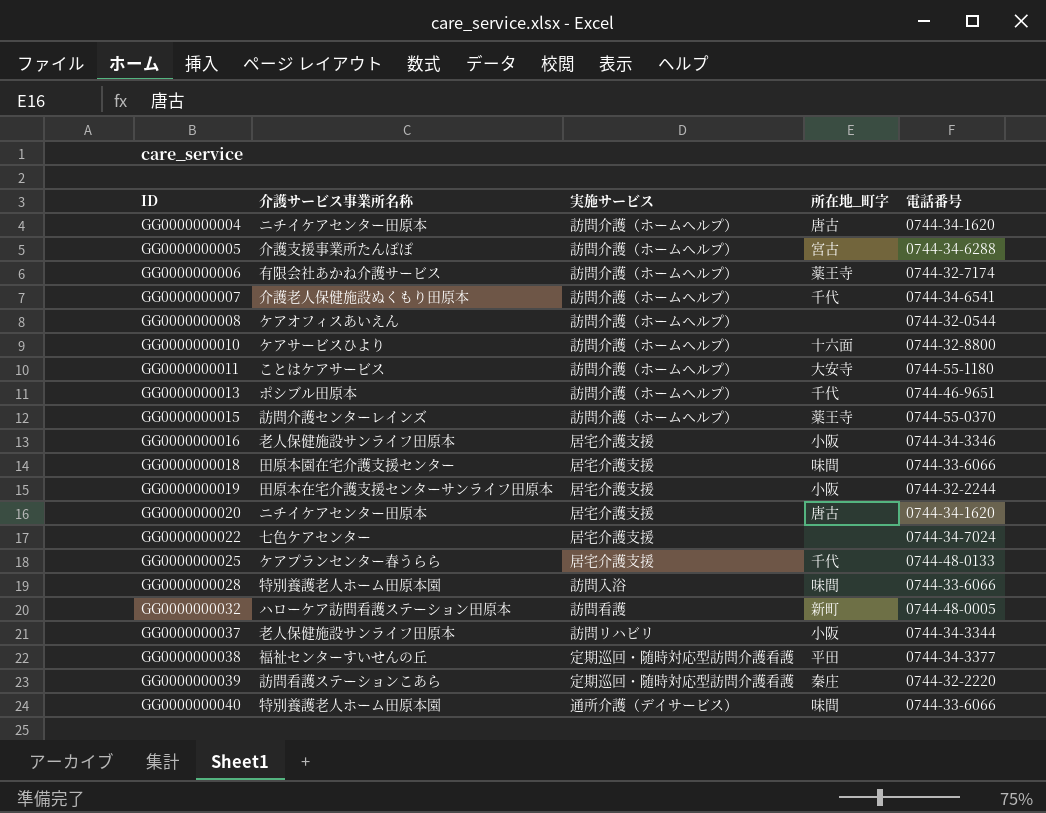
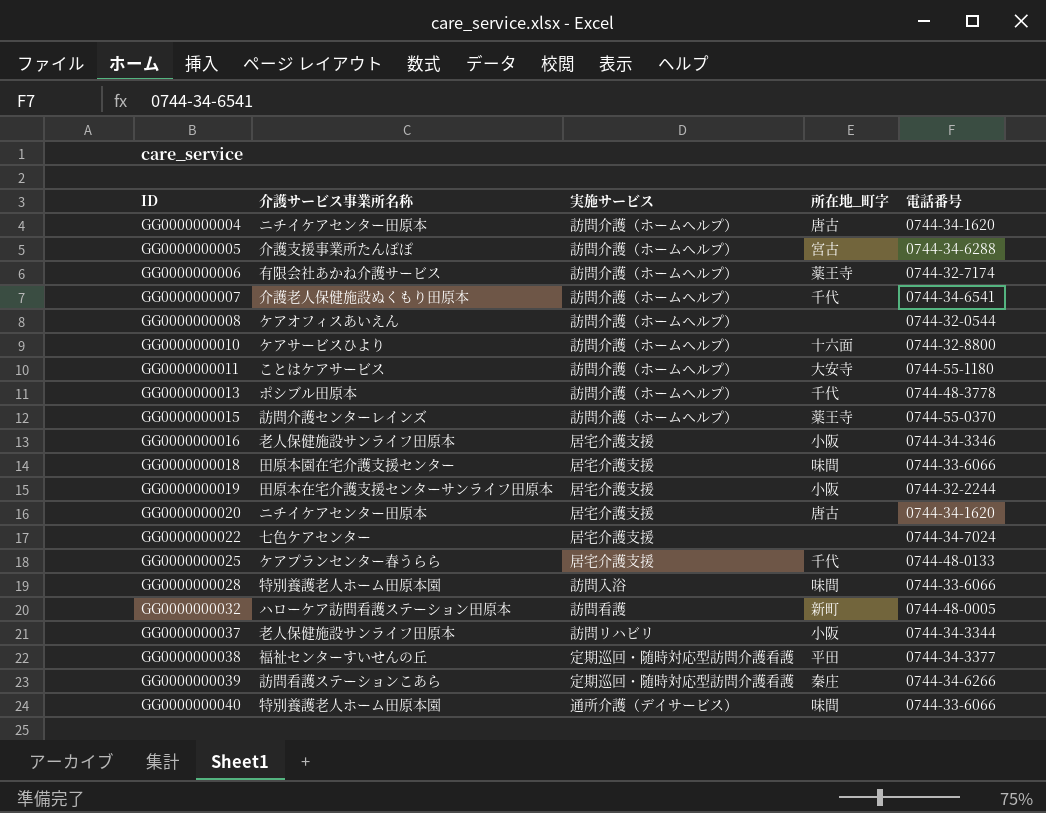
GG0000000013 | 電話番号: 0744-46-9651 -> 0744-48-3778
GG0000000039 | 電話番号: 0744-32-2220 -> 0744-34-6266

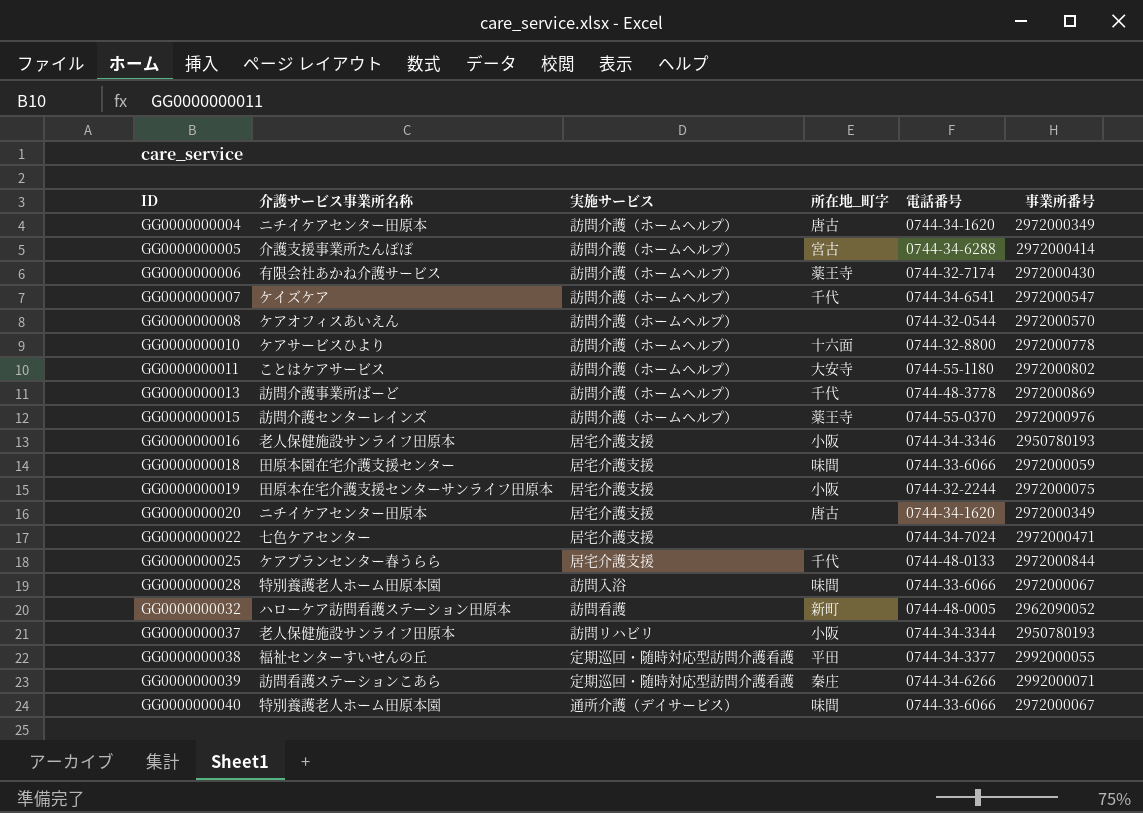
column 事業所番号 | position: none -> 6
GG0000000007 | 介護サービス事業所名称: 介護老人保健施設ぬくもり田原本 -> ケイズケア
GG0000000013 | 介護サービス事業所名称: ポシブル田原本 -> 訪問介護事業所ばーど

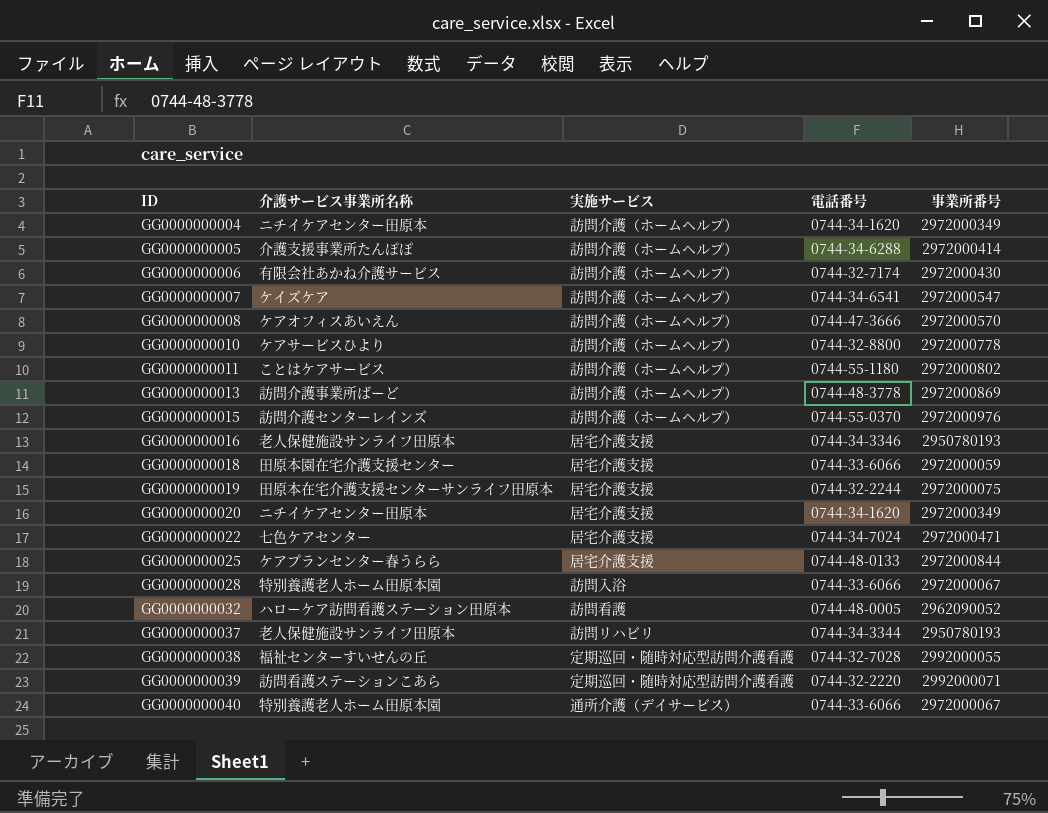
column 所在地_町字 | position: 4 -> none
GG0000000008 | 電話番号: 0744-32-0544 -> 0744-47-3666
GG0000000038 | 電話番号: 0744-34-3377 -> 0744-32-7028
GG0000000039 | 電話番号: 0744-34-6266 -> 0744-32-2220

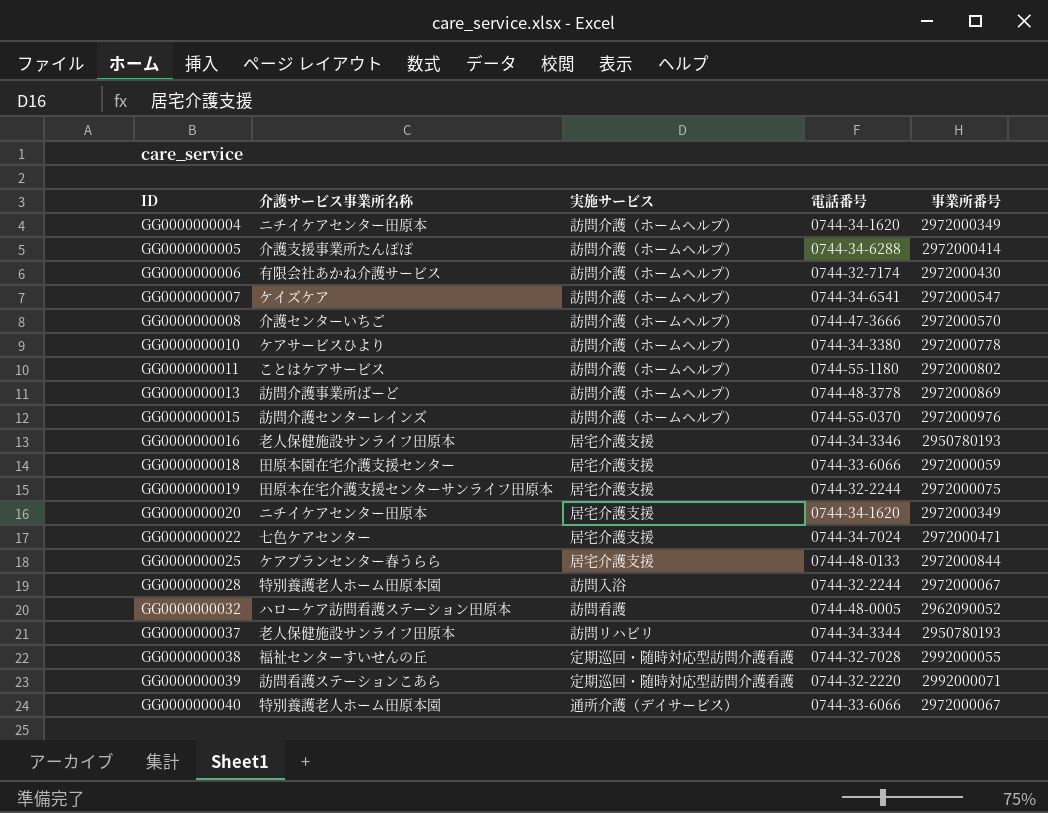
GG0000000008 | 介護サービス事業所名称: ケアオフィスあいえん -> 介護センターいちご
GG0000000010 | 電話番号: 0744-32-8800 -> 0744-34-3380
GG0000000028 | 電話番号: 0744-33-6066 -> 0744-32-2244

